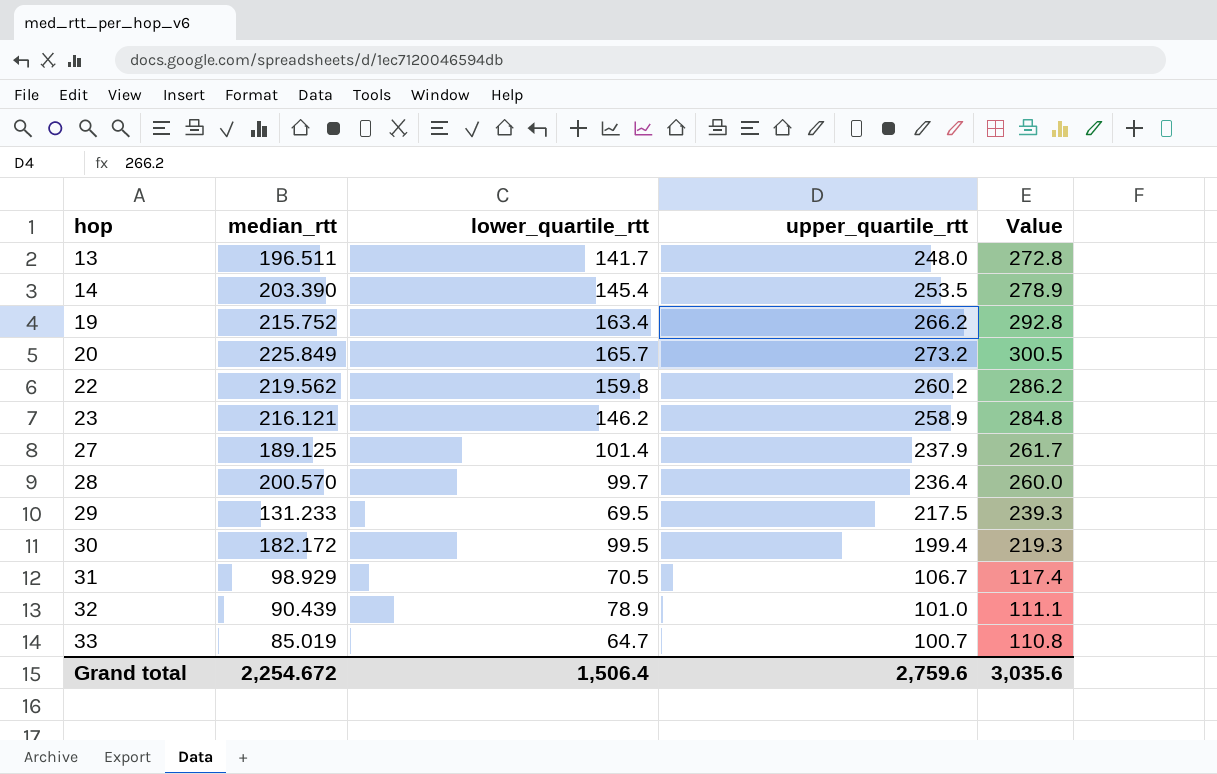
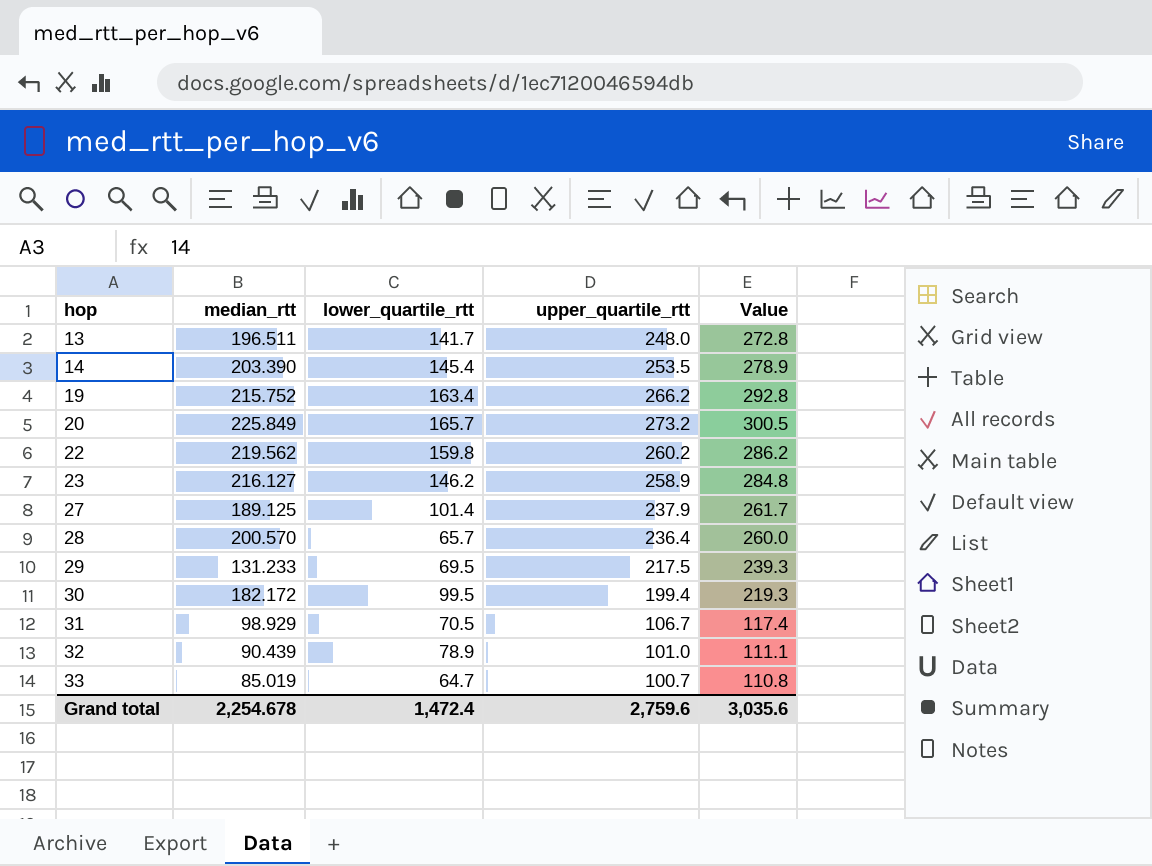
23 | median_rtt: 216.121 -> 216.127
28 | lower_quartile_rtt: 99.7 -> 65.7
Grand total | median_rtt: 2,254.672 -> 2,254.678
Grand total | lower_quartile_rtt: 1,506.4 -> 1,472.4

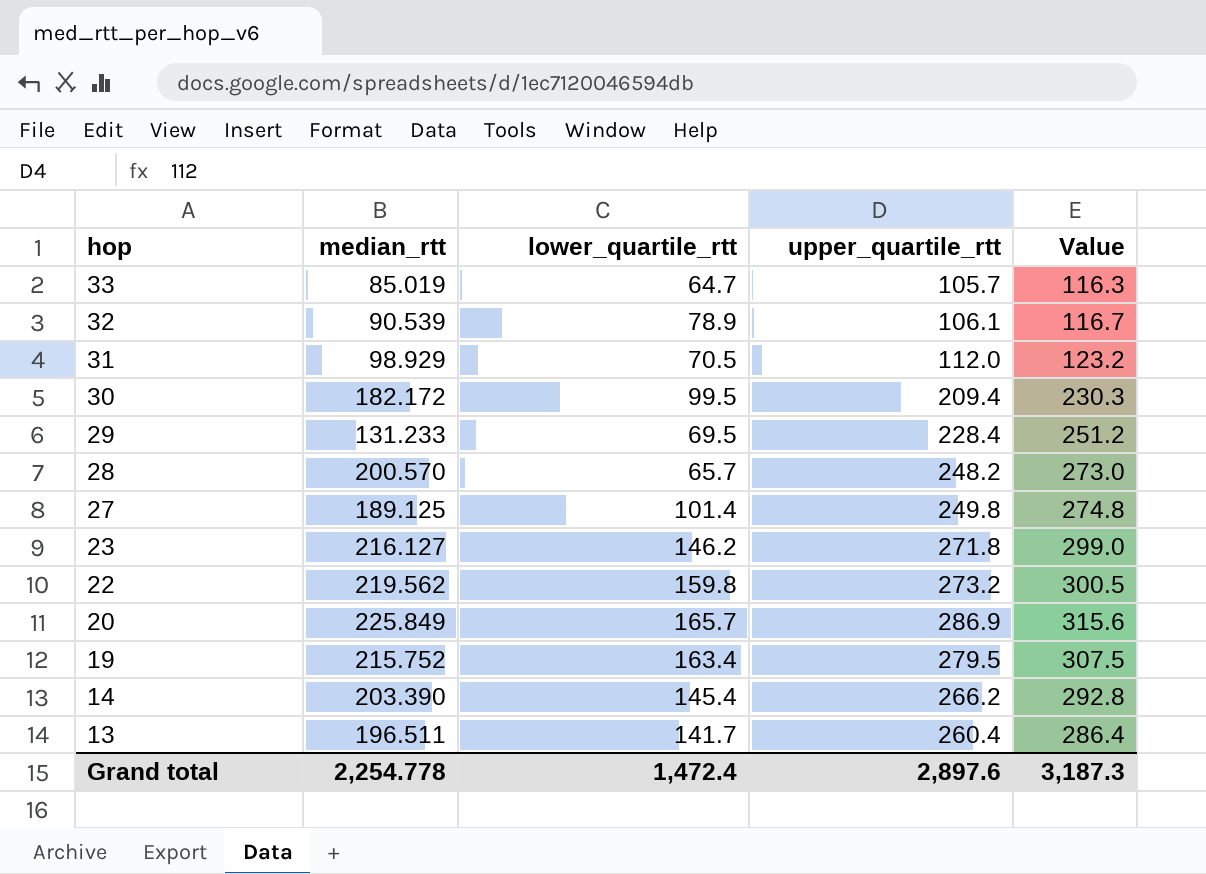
row order: hop ascending -> hop descending
33 | upper_quartile_rtt: 100.7 -> 105.7
33 | Value: 110.8 -> 116.3
32 | median_rtt: 90.439 -> 90.539
32 | upper_quartile_rtt: 101.0 -> 106.1
32 | Value: 111.1 -> 116.7
31 | upper_quartile_rtt: 106.7 -> 112.0
31 | Value: 117.4 -> 123.2
30 | upper_quartile_rtt: 199.4 -> 209.4
30 | Value: 219.3 -> 230.3
29 | upper_quartile_rtt: 217.5 -> 228.4
29 | Value: 239.3 -> 251.2
28 | upper_quartile_rtt: 236.4 -> 248.2
28 | Value: 260.0 -> 273.0
27 | upper_quartile_rtt: 237.9 -> 249.8
27 | Value: 261.7 -> 274.8
23 | upper_quartile_rtt: 258.9 -> 271.8
23 | Value: 284.8 -> 299.0
22 | upper_quartile_rtt: 260.2 -> 273.2
22 | Value: 286.2 -> 300.5
20 | upper_quartile_rtt: 273.2 -> 286.9
20 | Value: 300.5 -> 315.6
19 | upper_quartile_rtt: 266.2 -> 279.5
19 | Value: 292.8 -> 307.5
14 | upper_quartile_rtt: 253.5 -> 266.2
14 | Value: 278.9 -> 292.8
13 | upper_quartile_rtt: 248.0 -> 260.4
13 | Value: 272.8 -> 286.4
Grand total | median_rtt: 2,254.678 -> 2,254.778
Grand total | upper_quartile_rtt: 2,759.6 -> 2,897.6
Grand total | Value: 3,035.6 -> 3,187.3

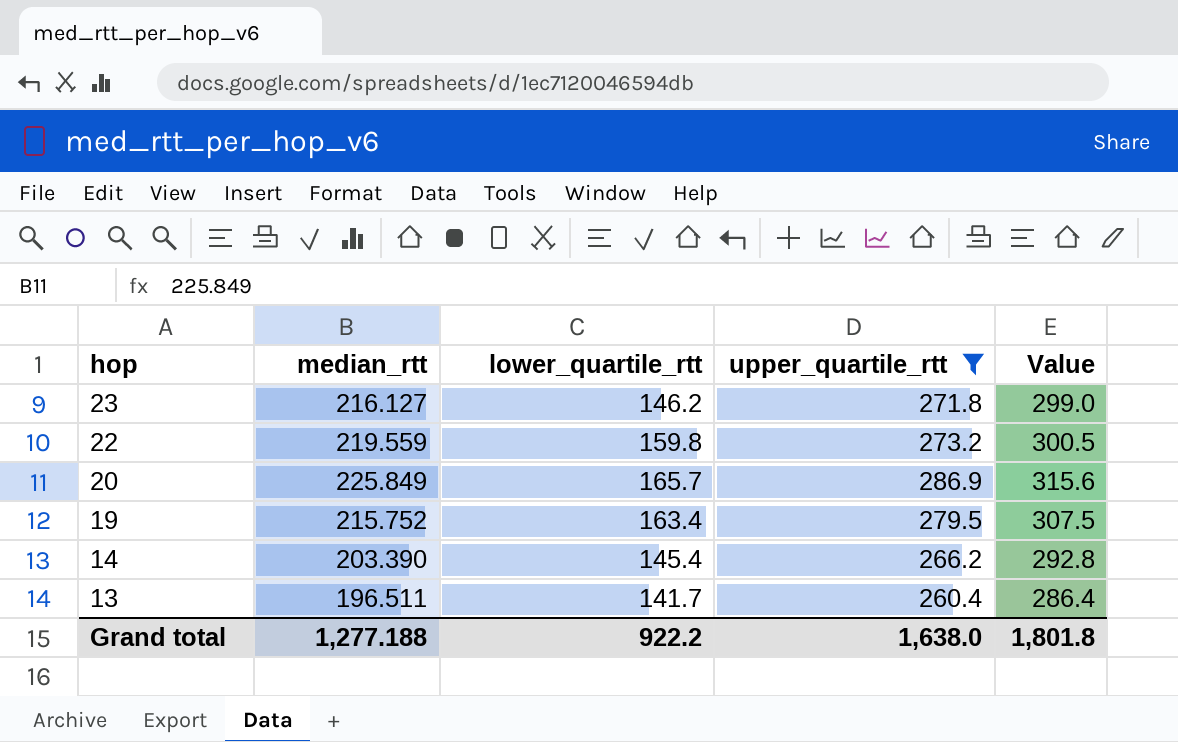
filter: none -> upper_quartile_rtt >= 260.4
22 | median_rtt: 219.562 -> 219.559
Grand total | median_rtt: 2,254.778 -> 1,277.188
Grand total | lower_quartile_rtt: 1,472.4 -> 922.2
Grand total | upper_quartile_rtt: 2,897.6 -> 1,638.0
Grand total | Value: 3,187.3 -> 1,801.8

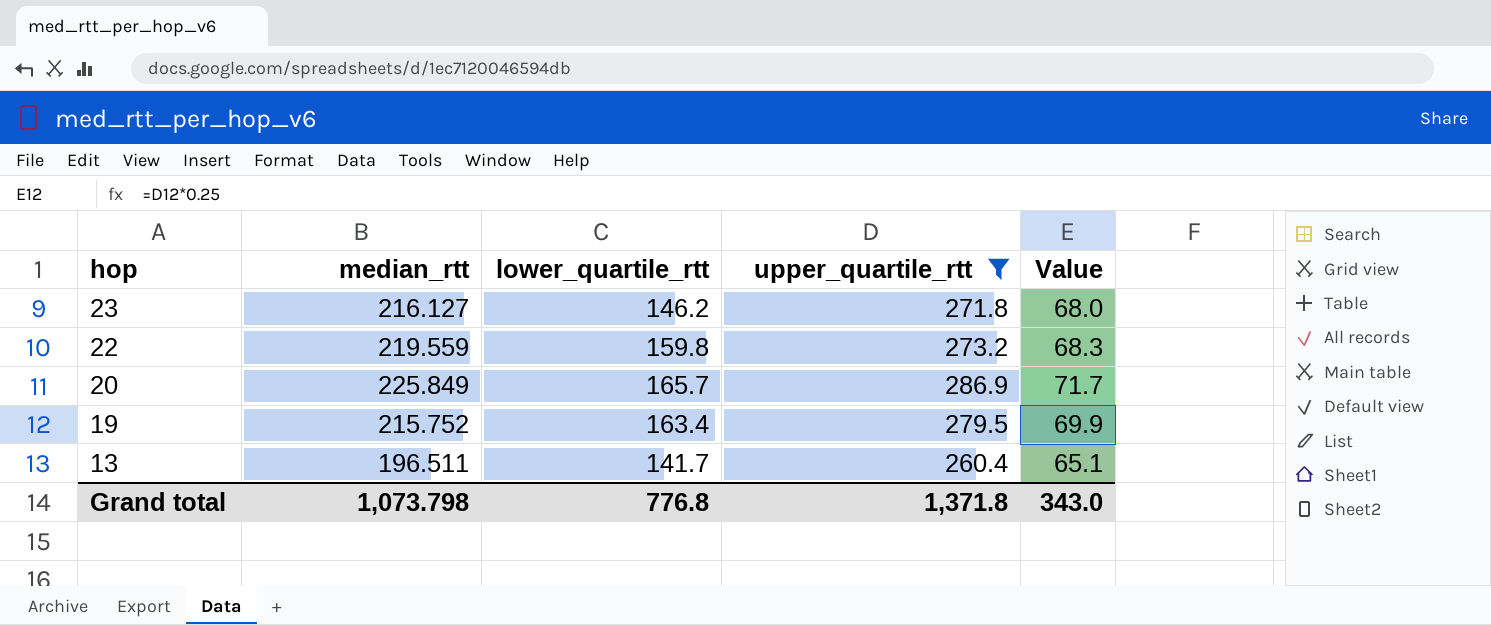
column Value | formula: [upper_quartile_rtt] * 1.1 -> [upper_quartile_rtt] * 0.25
row 14: 203.390 | 145.4 | 266.2 | 292.8 -> none
Grand total | median_rtt: 1,277.188 -> 1,073.798
Grand total | lower_quartile_rtt: 922.2 -> 776.8
Grand total | upper_quartile_rtt: 1,638.0 -> 1,371.8
Grand total | Value: 1,801.8 -> 343.0

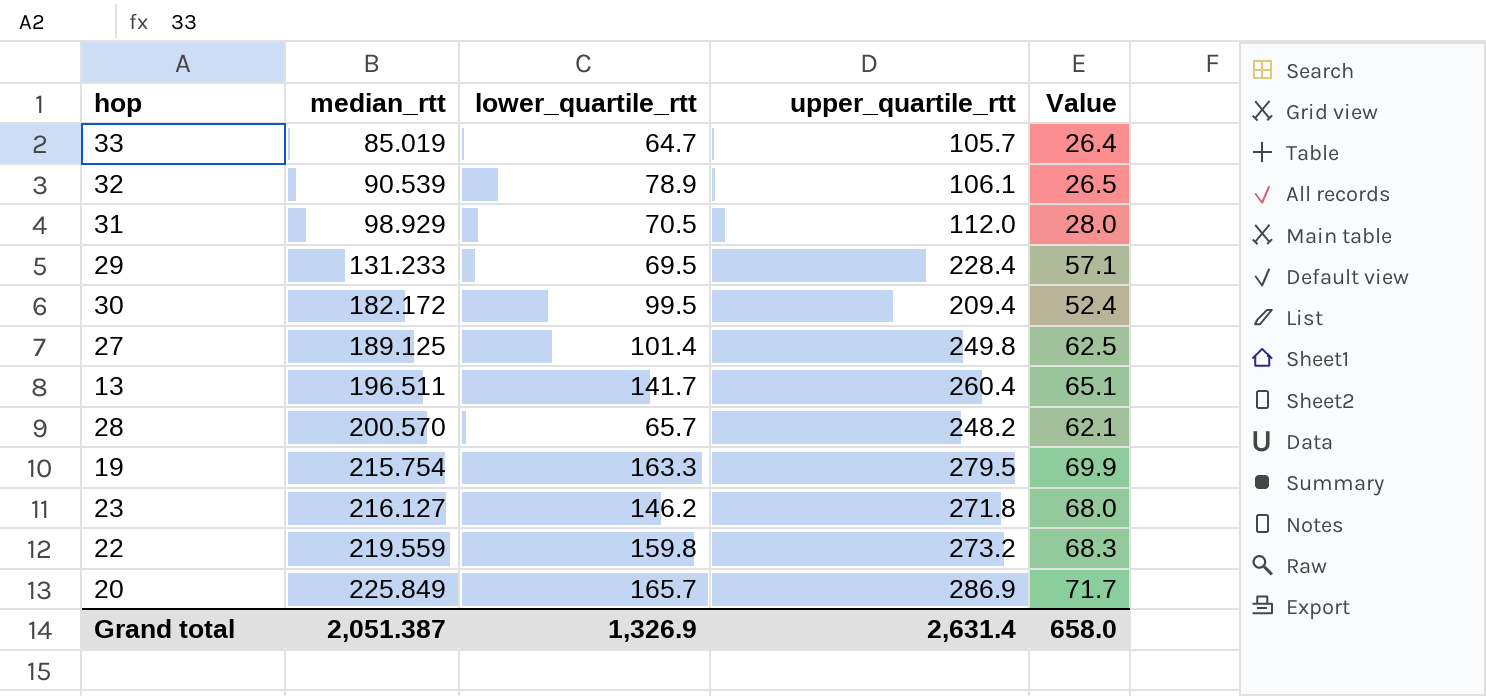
filter: upper_quartile_rtt >= 260.4 -> none
row order: hop descending -> median_rtt ascending
19 | median_rtt: 215.752 -> 215.754
19 | lower_quartile_rtt: 163.4 -> 163.3
Grand total | median_rtt: 1,073.798 -> 2,051.387
Grand total | lower_quartile_rtt: 776.8 -> 1,326.9
Grand total | upper_quartile_rtt: 1,371.8 -> 2,631.4
Grand total | Value: 343.0 -> 658.0

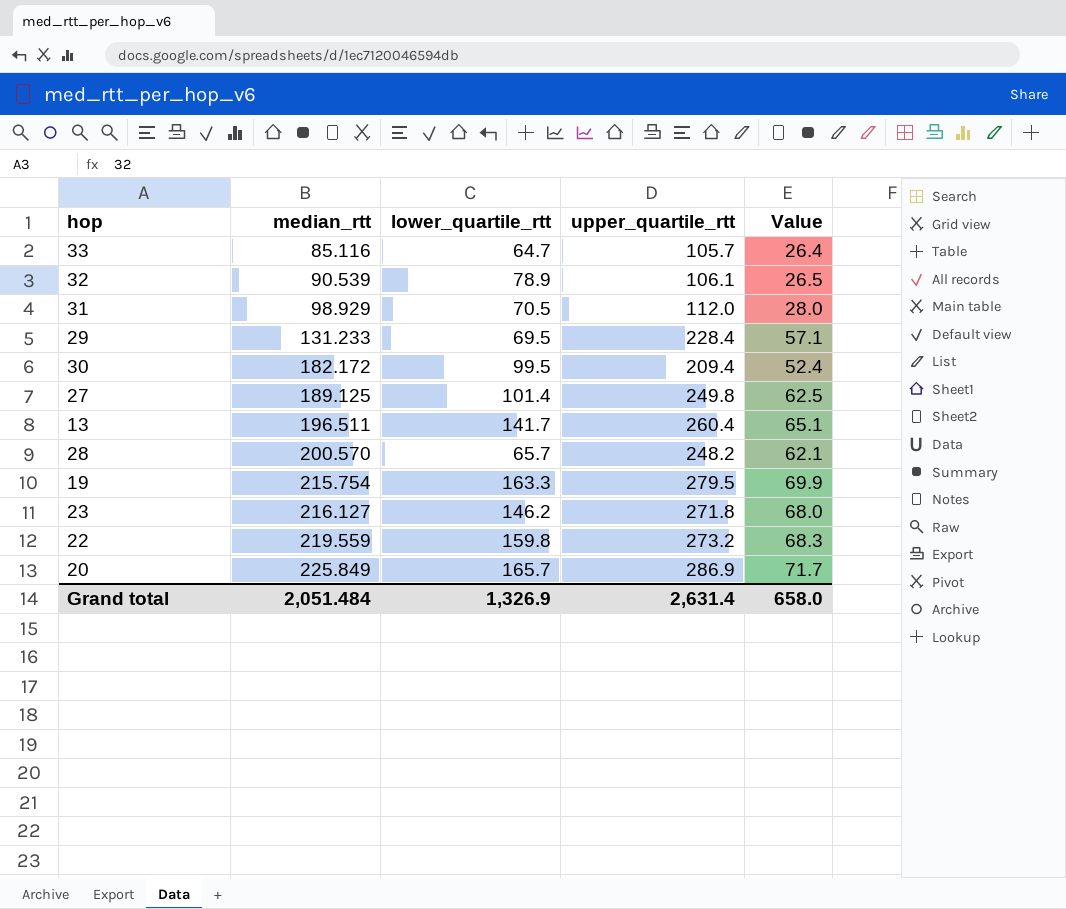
33 | median_rtt: 85.019 -> 85.116
Grand total | median_rtt: 2,051.387 -> 2,051.484

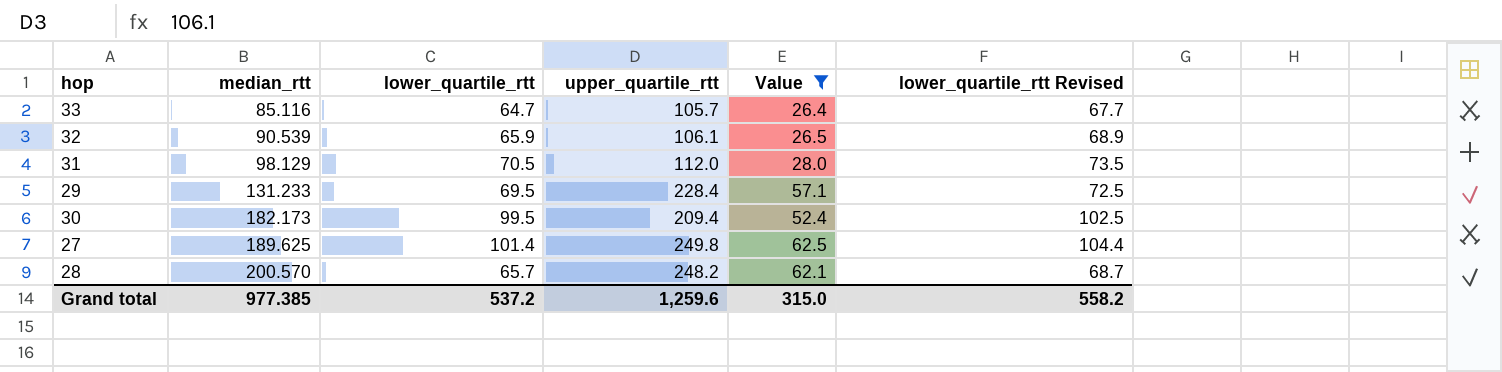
filter: none -> Value <= 62.5
column lower_quartile_rtt Revised | formula: none -> [lower_quartile_rtt] + 3
32 | lower_quartile_rtt: 78.9 -> 65.9
31 | median_rtt: 98.929 -> 98.129
30 | median_rtt: 182.172 -> 182.173
27 | median_rtt: 189.125 -> 189.625
Grand total | median_rtt: 2,051.484 -> 977.385
Grand total | lower_quartile_rtt: 1,326.9 -> 537.2
Grand total | upper_quartile_rtt: 2,631.4 -> 1,259.6
Grand total | Value: 658.0 -> 315.0

